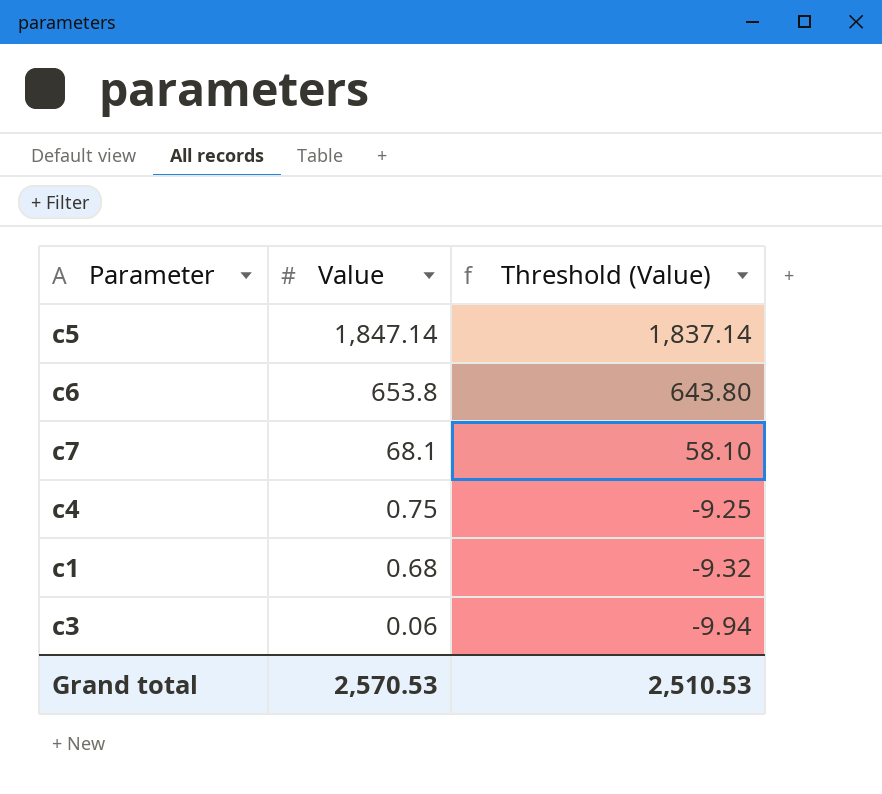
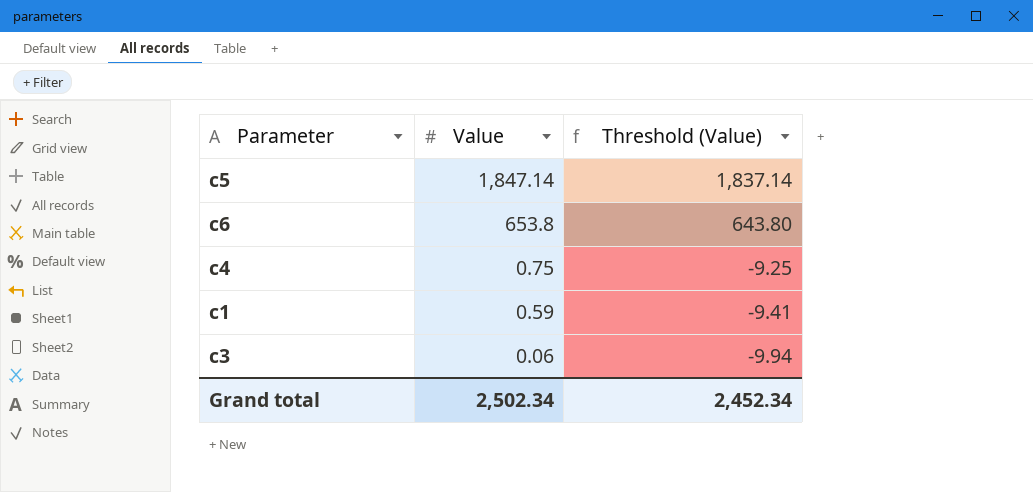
row c7: 68.1 | 58.10 -> none
c1 | Value: 0.68 -> 0.59
c1 | Threshold (Value): -9.32 -> -9.41
Grand total | Value: 2,570.53 -> 2,502.34
Grand total | Threshold (Value): 2,510.53 -> 2,452.34

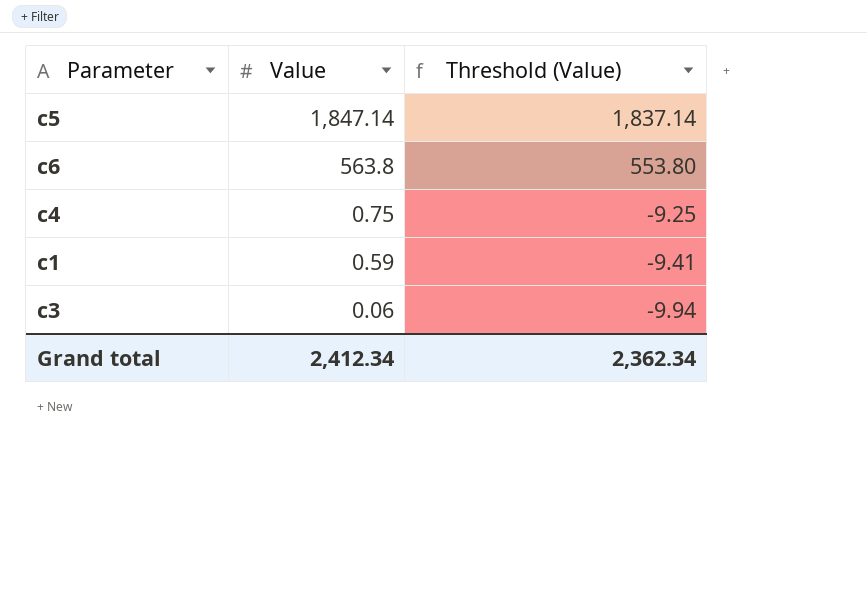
c6 | Value: 653.8 -> 563.8
c6 | Threshold (Value): 643.80 -> 553.80
Grand total | Value: 2,502.34 -> 2,412.34
Grand total | Threshold (Value): 2,452.34 -> 2,362.34

